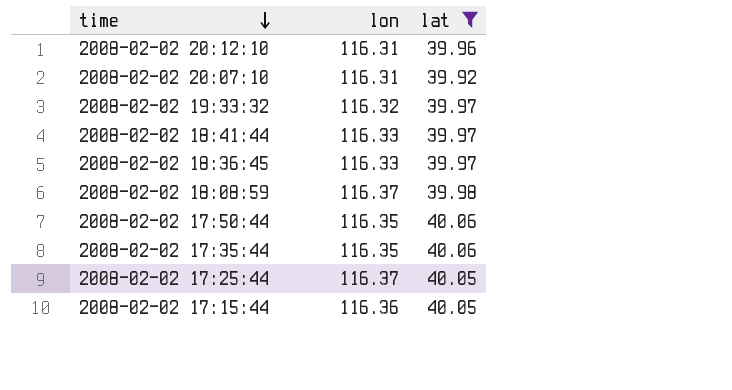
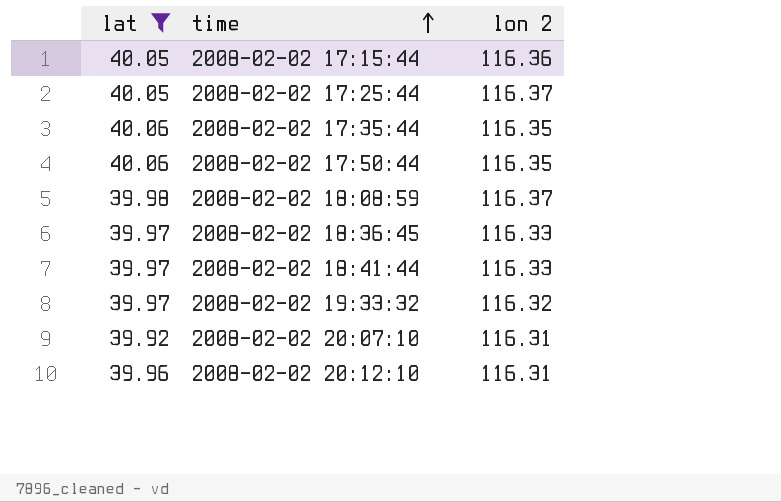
row order: time descending -> time ascending
column lat | position: 3 -> 1
column name: lon -> lon 2

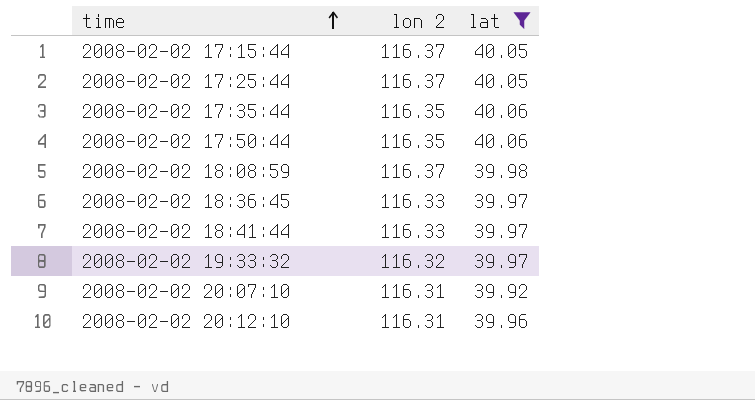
column lat | position: 1 -> 3
2008-02-02 17:15:44 | lon 2: 116.36 -> 116.37

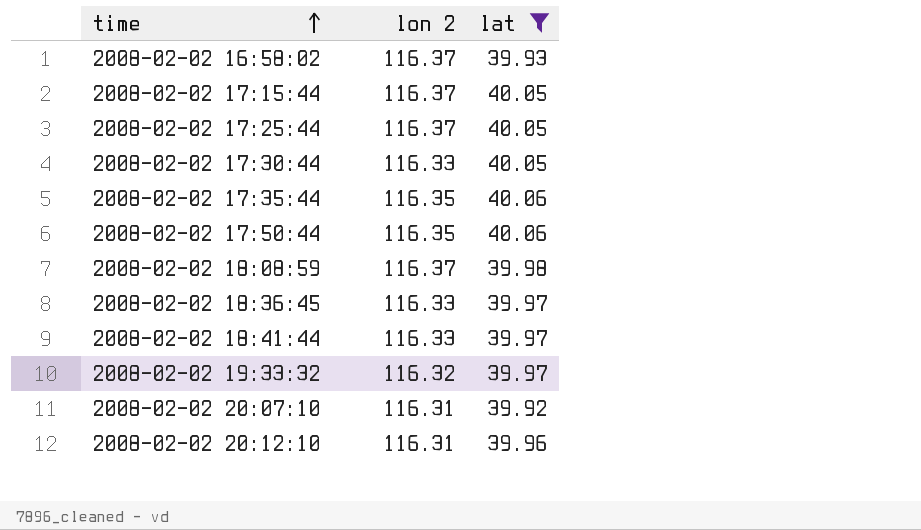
row 2008-02-02 16:58:02: none -> 116.37 | 39.93
row 2008-02-02 17:30:44: none -> 116.33 | 40.05

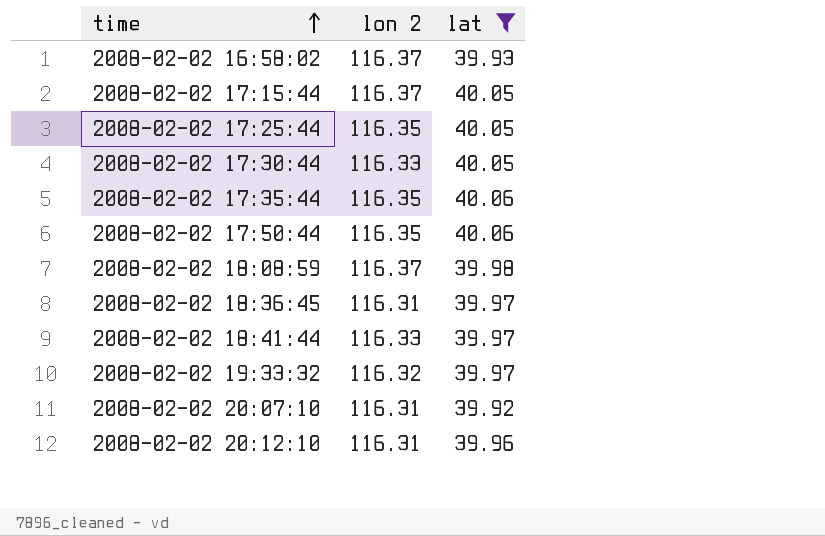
2008-02-02 17:25:44 | lon 2: 116.37 -> 116.35
2008-02-02 18:36:45 | lon 2: 116.33 -> 116.31

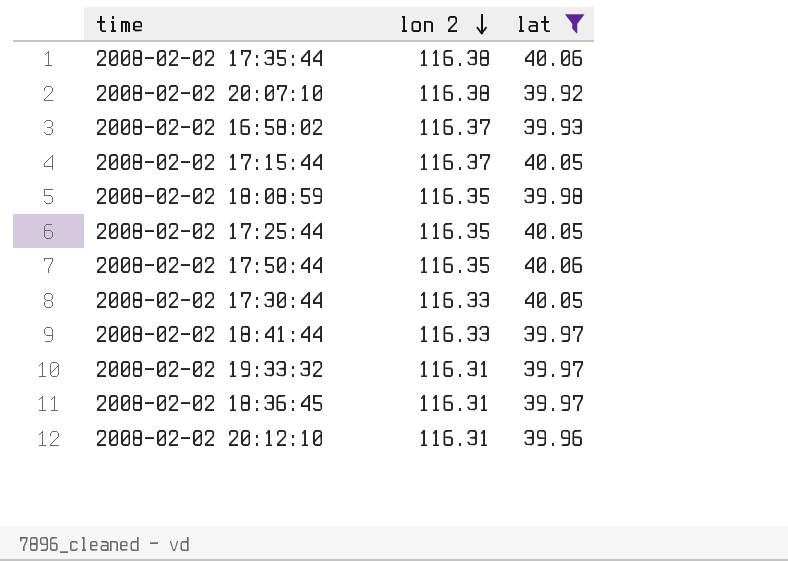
row order: time ascending -> lon 2 descending
2008-02-02 17:35:44 | lon 2: 116.35 -> 116.38
2008-02-02 20:07:10 | lon 2: 116.31 -> 116.38
2008-02-02 18:08:59 | lon 2: 116.37 -> 116.35
2008-02-02 19:33:32 | lon 2: 116.32 -> 116.31

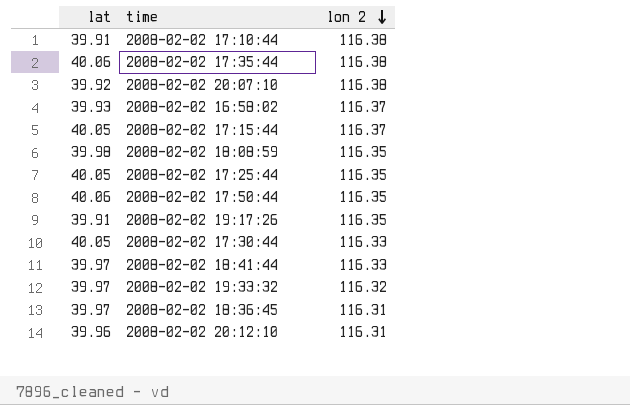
filter: lat != 39.91 -> none
column lat | position: 3 -> 1
2008-02-02 19:33:32 | lon 2: 116.31 -> 116.32

